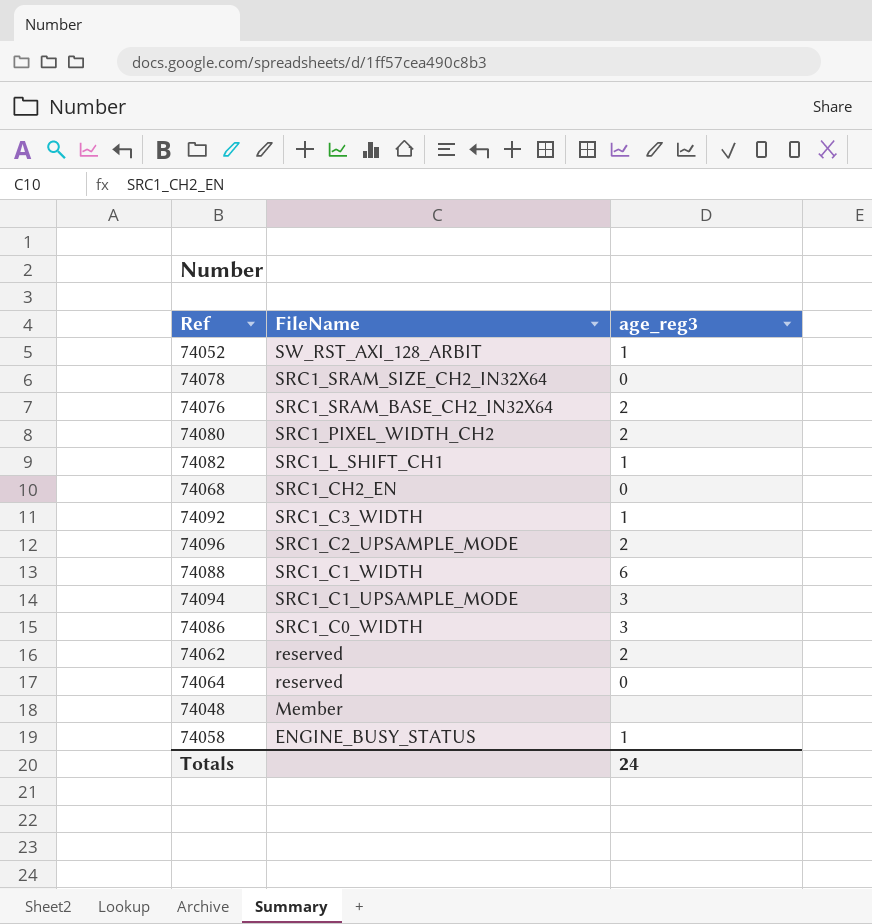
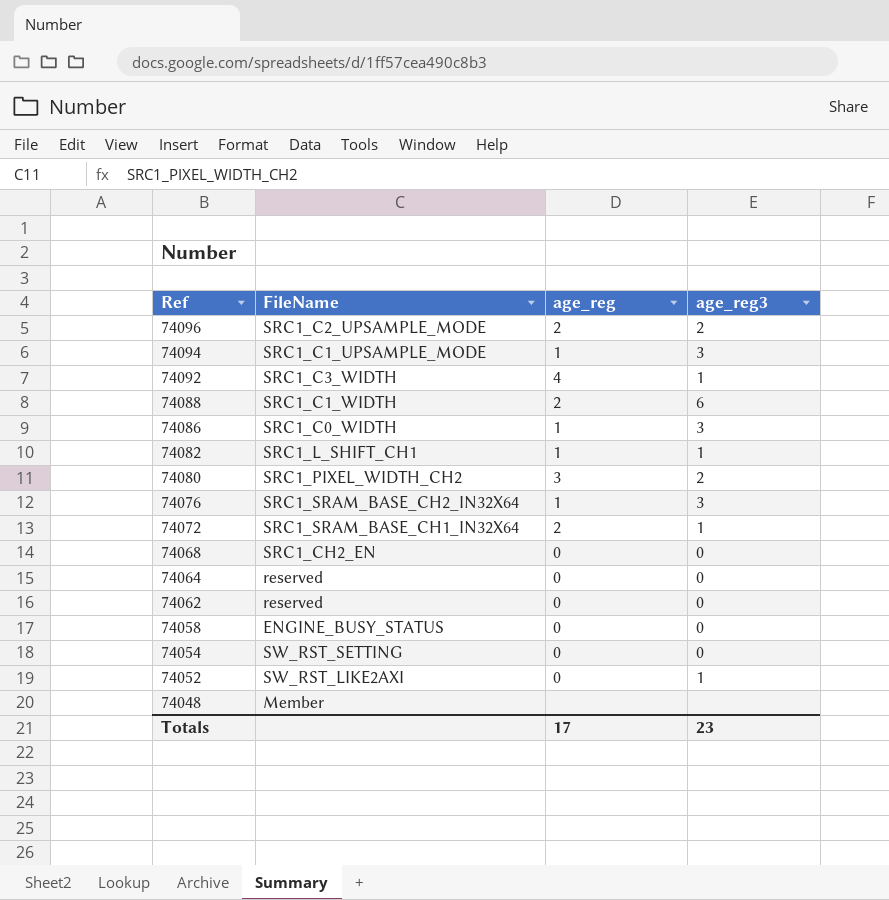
row order: FileName descending -> Ref descending
column age_reg | position: none -> 3
row 74078: SRC1_SRAM_SIZE_CH2_IN32X64 | 0 -> none
74076 | age_reg3: 2 -> 3
row 74072: none -> SRC1_SRAM_BASE_CH1_IN32X64 | 2 | 1
74062 | age_reg3: 2 -> 0
74058 | age_reg3: 1 -> 0
row 74054: none -> SW_RST_SETTING | 0 | 0
74052 | FileName: SW_RST_AXI_128_ARBIT -> SW_RST_LIKE2AXI
Totals | age_reg3: 24 -> 23

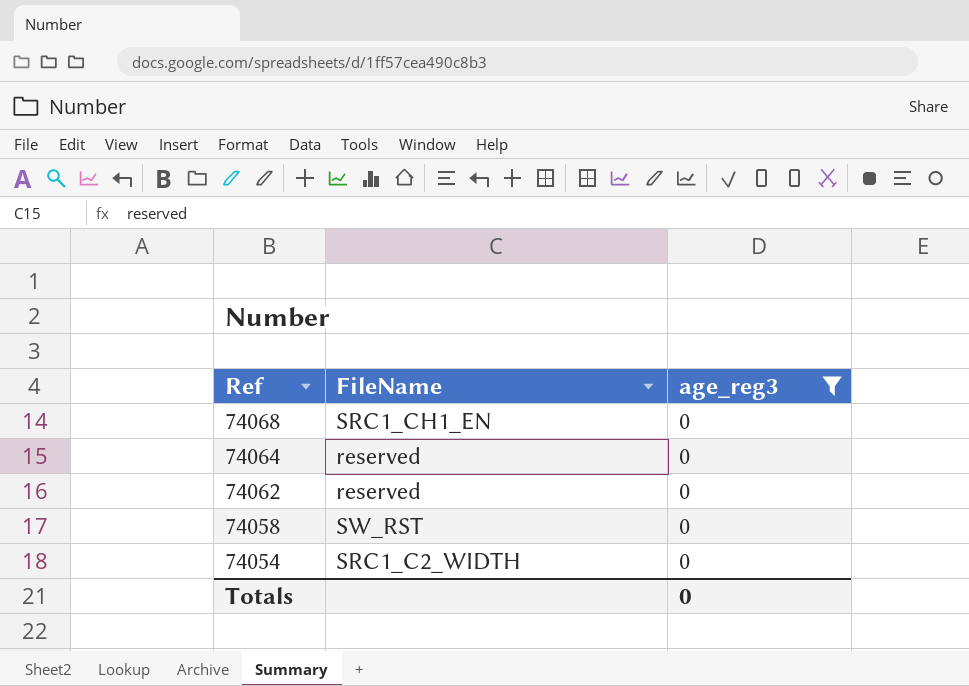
filter: none -> age_reg3 = 0
column age_reg | position: 3 -> none
74068 | FileName: SRC1_CH2_EN -> SRC1_CH1_EN
74058 | FileName: ENGINE_BUSY_STATUS -> SW_RST
74054 | FileName: SW_RST_SETTING -> SRC1_C2_WIDTH
Totals | age_reg3: 23 -> 0

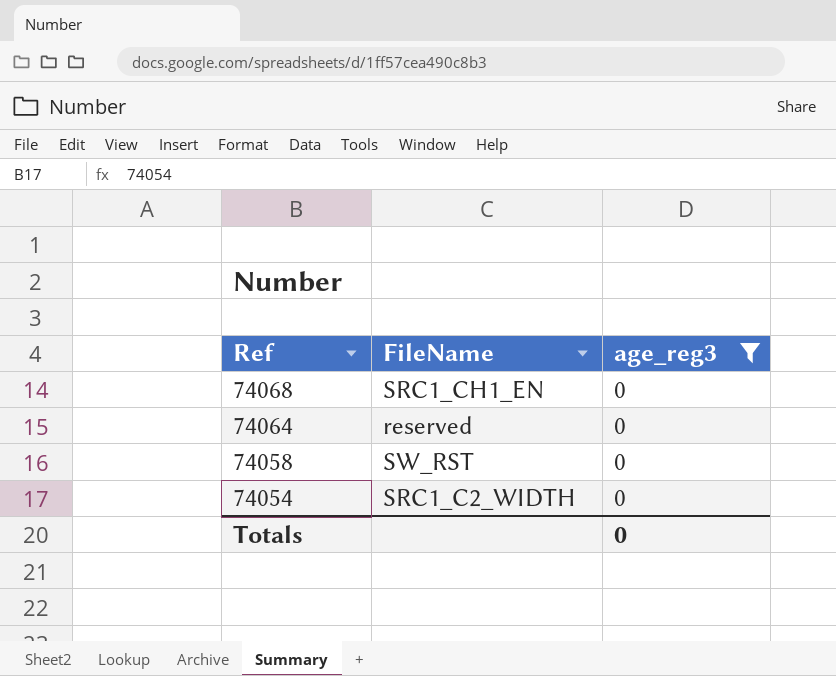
row 74062: reserved | 0 -> none

